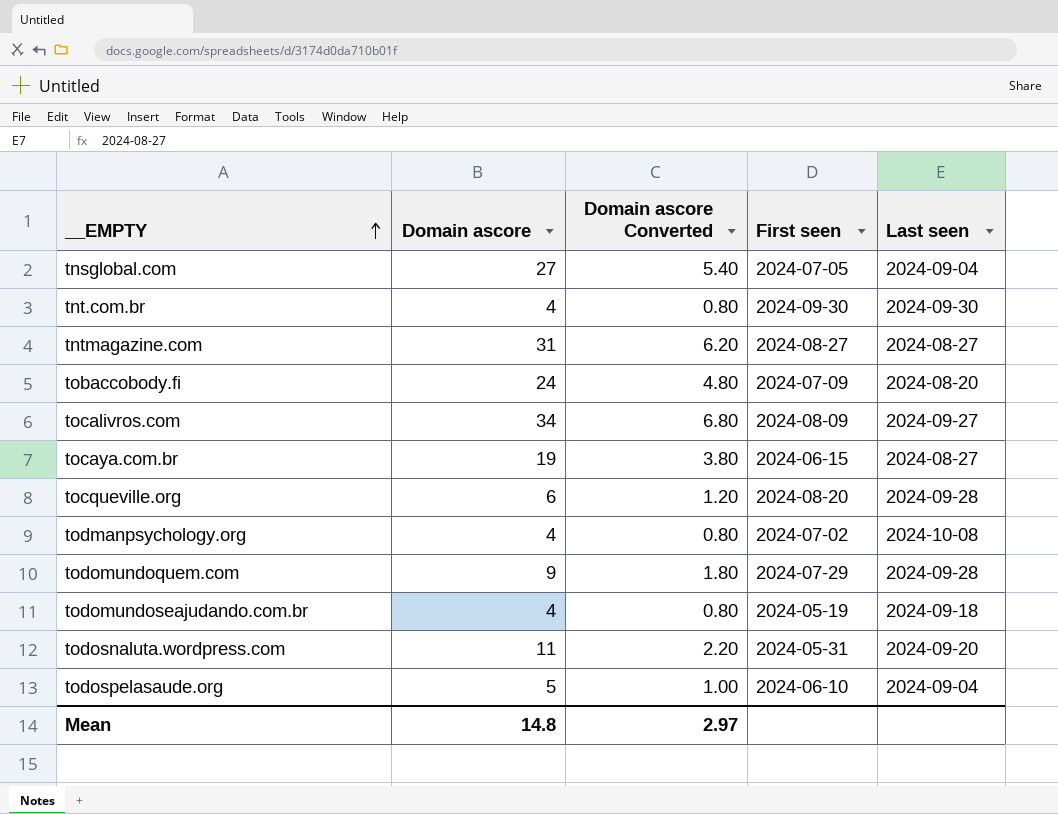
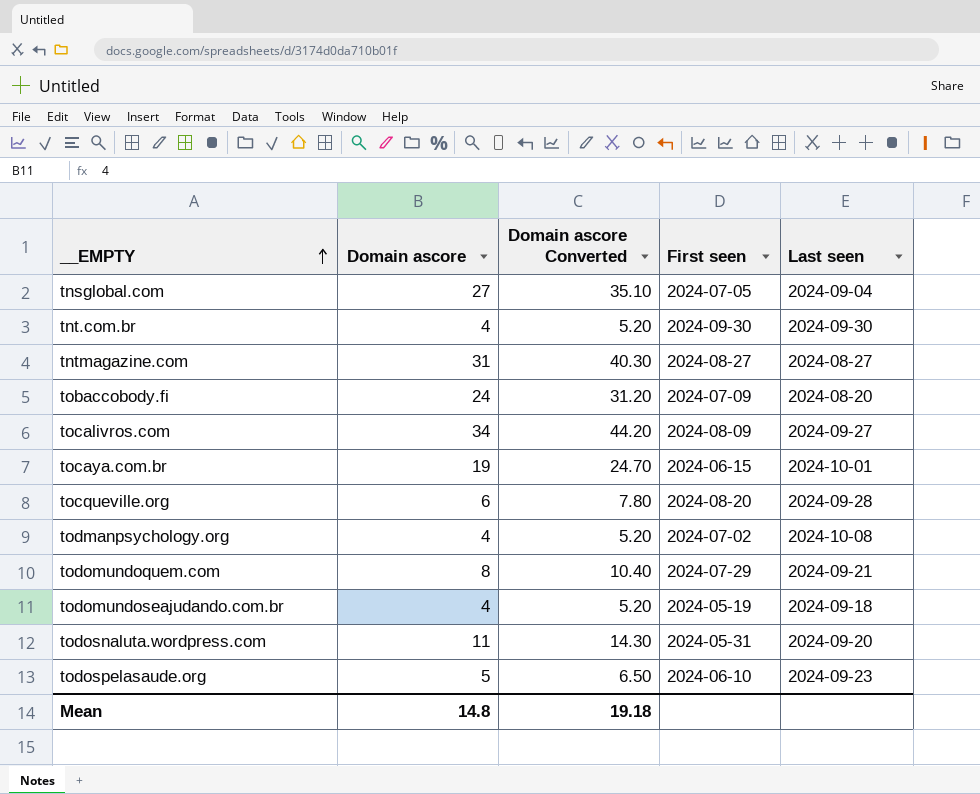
column Domain ascore Converted | formula: [Domain ascore] * 0.2 -> [Domain ascore] * 1.3
tocaya.com.br | Last seen: 2024-08-27 -> 2024-10-01
todomundoquem.com | Domain ascore: 9 -> 8
todomundoquem.com | Last seen: 2024-09-28 -> 2024-09-21
todospelasaude.org | Last seen: 2024-09-04 -> 2024-09-23
Mean | Domain ascore Converted: 2.97 -> 19.18

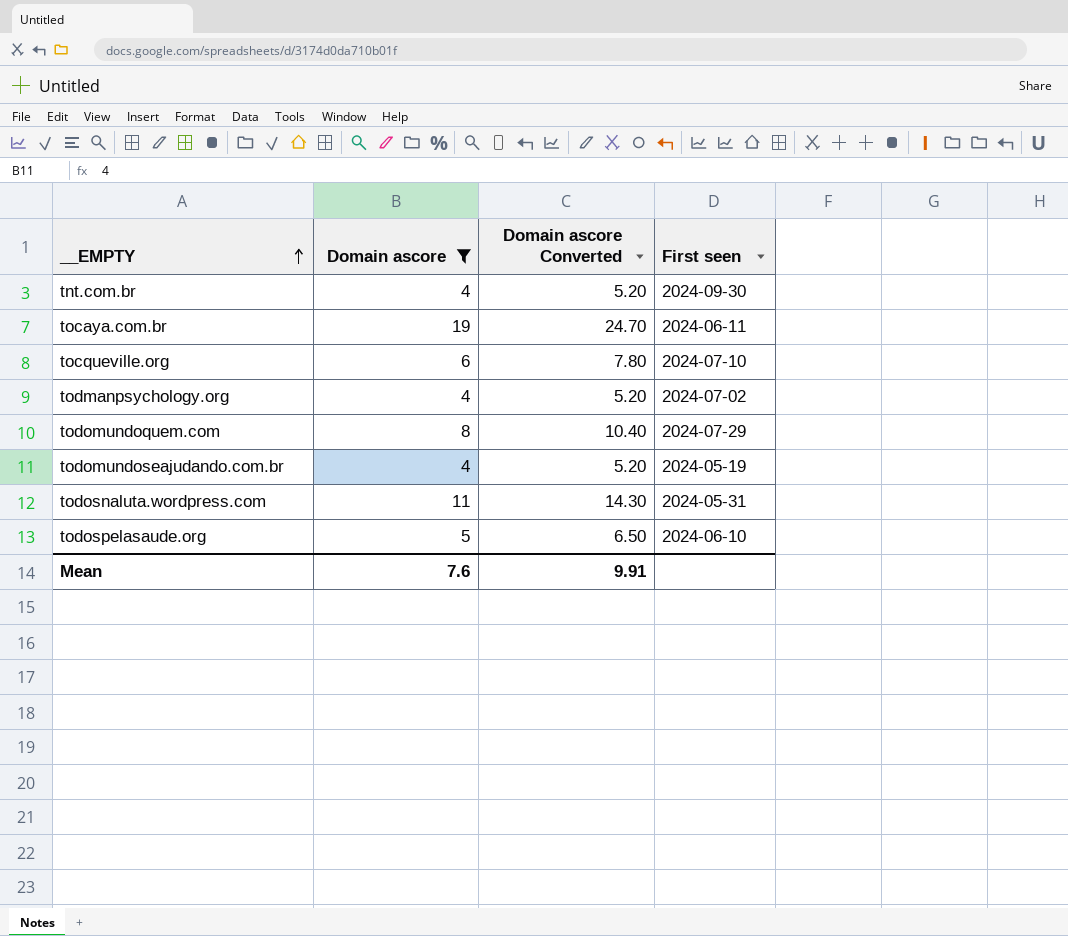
filter: none -> Domain ascore <= 19
column Last seen | position: 5 -> none
tocaya.com.br | First seen: 2024-06-15 -> 2024-06-11
tocqueville.org | First seen: 2024-08-20 -> 2024-07-10
Mean | Domain ascore: 14.8 -> 7.6
Mean | Domain ascore Converted: 19.18 -> 9.91

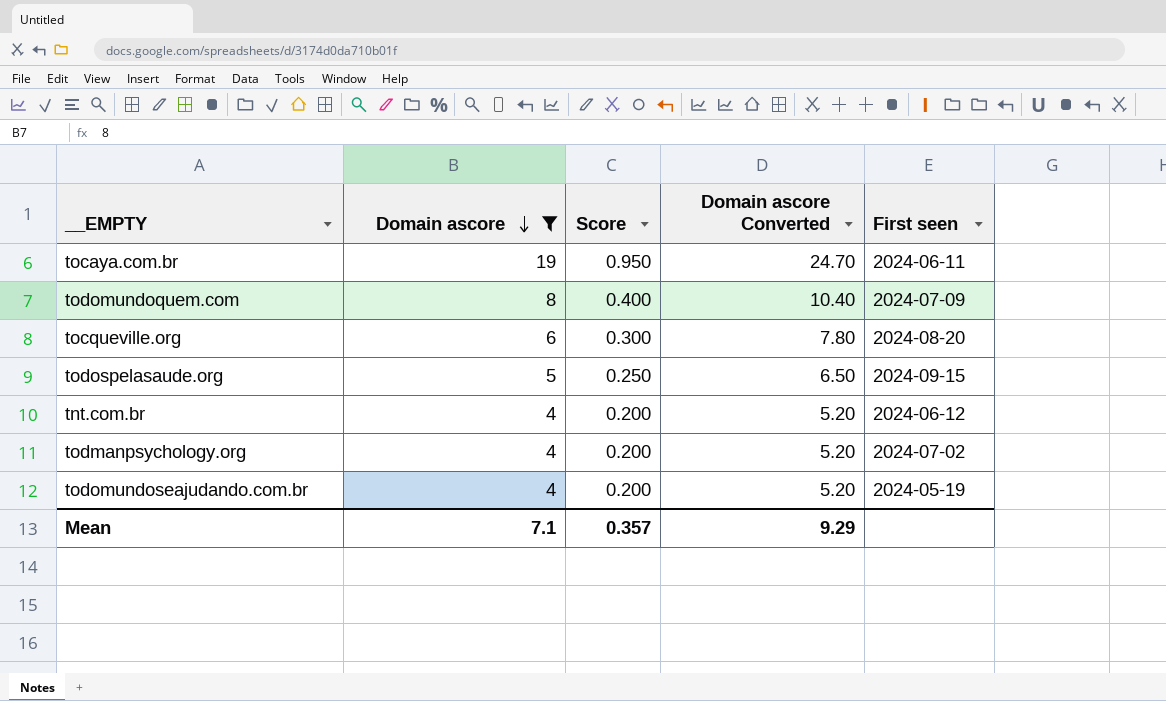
row order: __EMPTY ascending -> Domain ascore descending
column Score | formula: none -> [Domain ascore] * 0.05
row todosnaluta.wordpress.com: 11 | 14.30 | 2024-05-31 -> none
todomundoquem.com | First seen: 2024-07-29 -> 2024-07-09
tocqueville.org | First seen: 2024-07-10 -> 2024-08-20
todospelasaude.org | First seen: 2024-06-10 -> 2024-09-15
tnt.com.br | First seen: 2024-09-30 -> 2024-06-12
Mean | Domain ascore: 7.6 -> 7.1
Mean | Domain ascore Converted: 9.91 -> 9.29

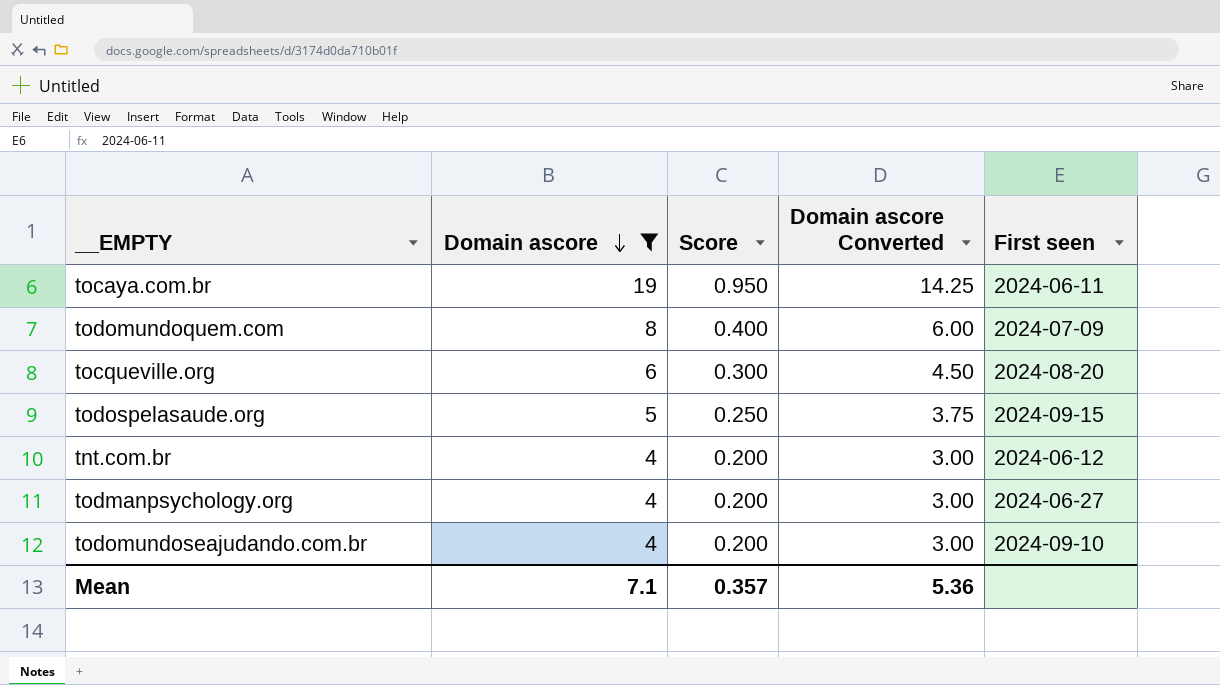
column Domain ascore Converted | formula: [Domain ascore] * 1.3 -> [Domain ascore] * 0.75
todmanpsychology.org | First seen: 2024-07-02 -> 2024-06-27
todomundoseajudando.com.br | First seen: 2024-05-19 -> 2024-09-10
Mean | Domain ascore Converted: 9.29 -> 5.36

